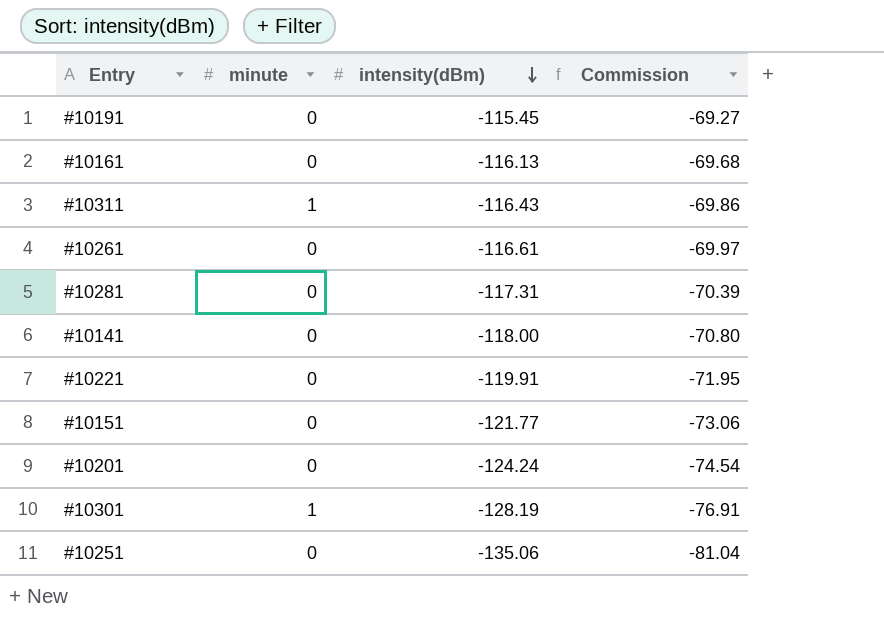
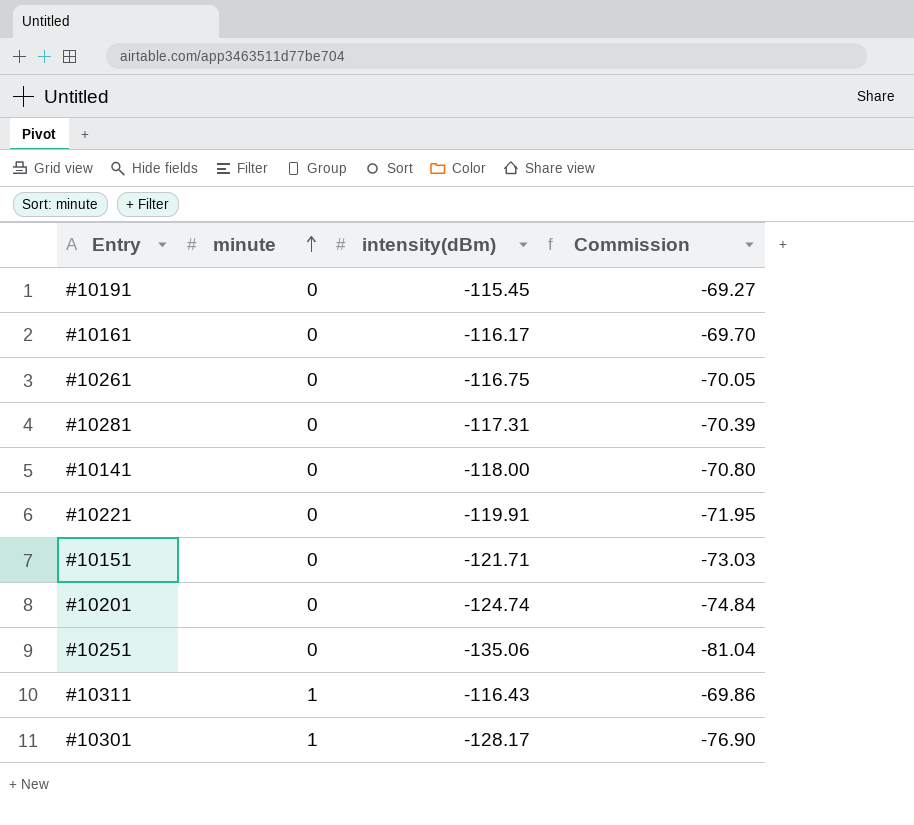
row order: intensity(dBm) descending -> minute ascending
#10161 | intensity(dBm): -116.13 -> -116.17
#10161 | Commission: -69.68 -> -69.70
#10261 | intensity(dBm): -116.61 -> -116.75
#10261 | Commission: -69.97 -> -70.05
#10151 | intensity(dBm): -121.77 -> -121.71
#10151 | Commission: -73.06 -> -73.03
#10201 | intensity(dBm): -124.24 -> -124.74
#10201 | Commission: -74.54 -> -74.84
#10301 | intensity(dBm): -128.19 -> -128.17
#10301 | Commission: -76.91 -> -76.90

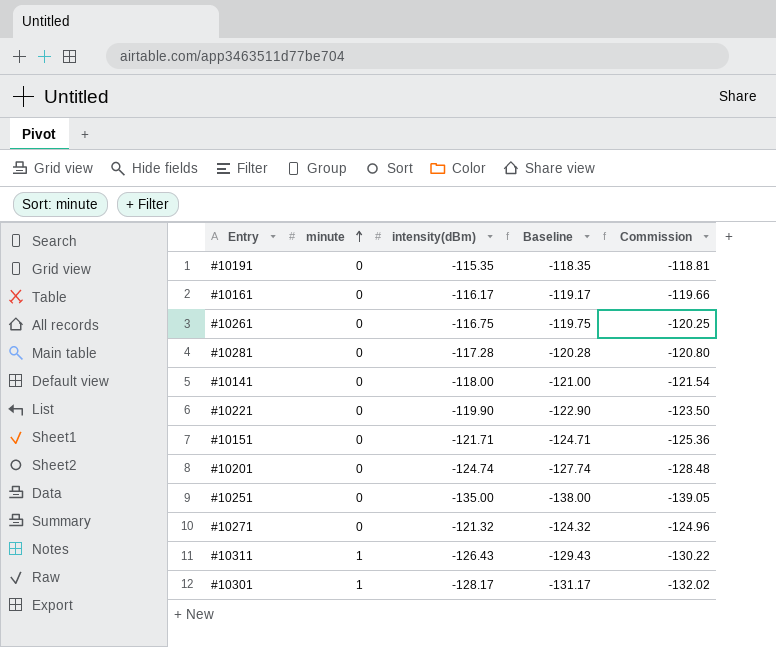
column Baseline | formula: none -> [intensity(dBm)] - 3
column Commission | formula: [intensity(dBm)] * 0.6 -> [intensity(dBm)] * 1.03
#10191 | intensity(dBm): -115.45 -> -115.35
#10281 | intensity(dBm): -117.31 -> -117.28
#10221 | intensity(dBm): -119.91 -> -119.90
#10251 | intensity(dBm): -135.06 -> -135.00
row #10271: none -> 0 | -121.32 | -124.32 | -124.96
#10311 | intensity(dBm): -116.43 -> -126.43

